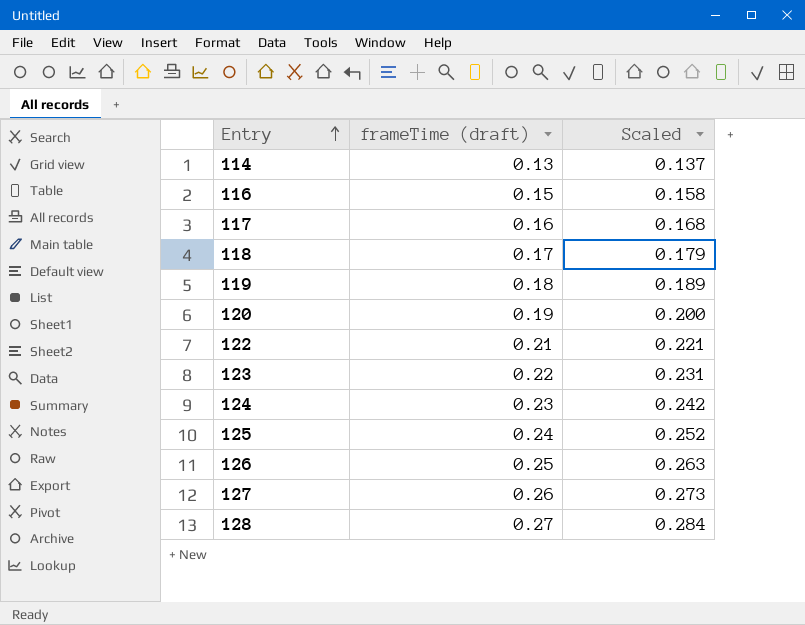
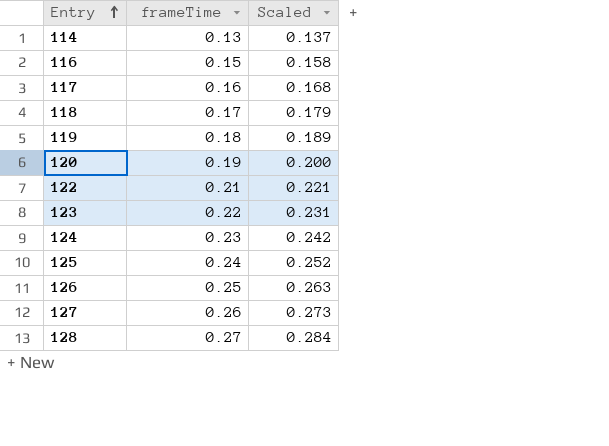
column name: frameTime (draft) -> frameTime

